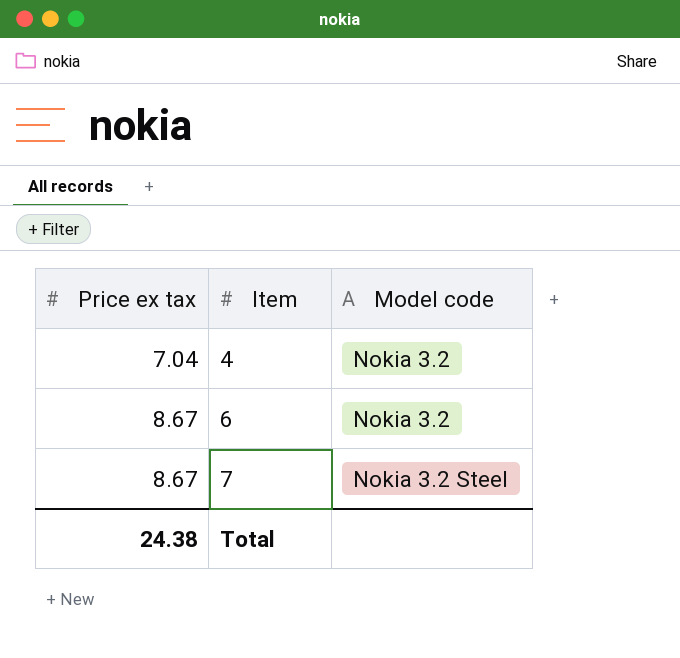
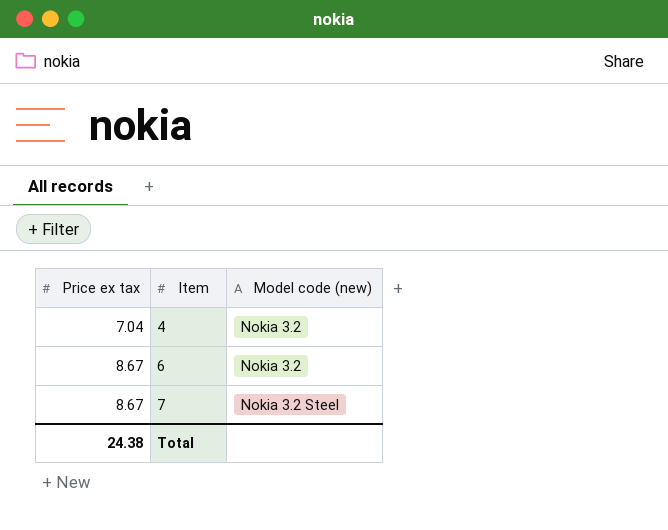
column name: Model code -> Model code (new)

